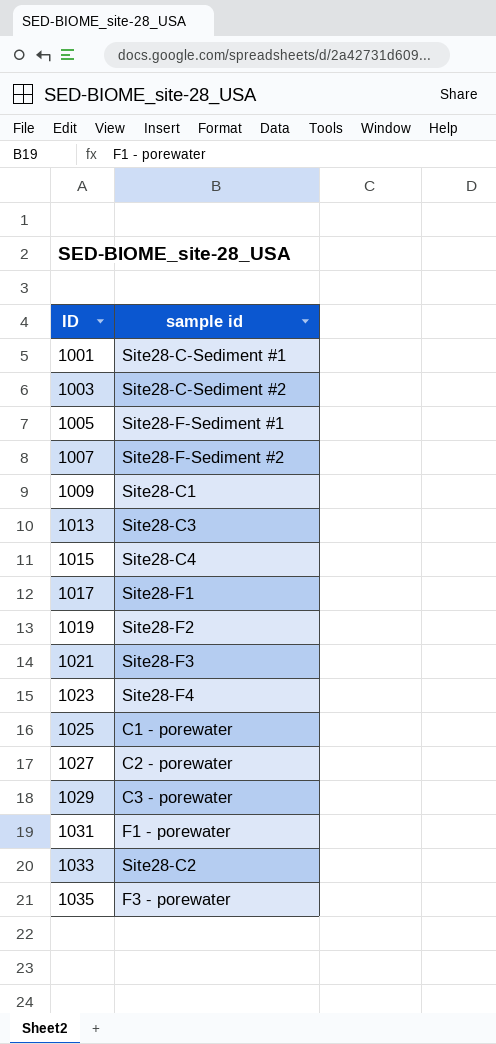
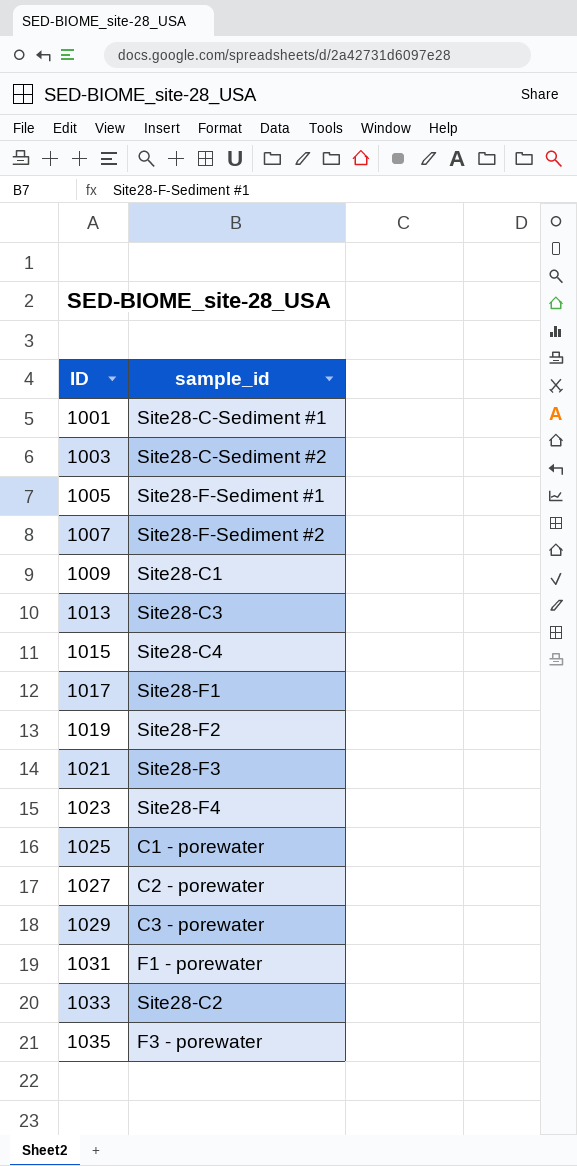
column name: sample id -> sample_id

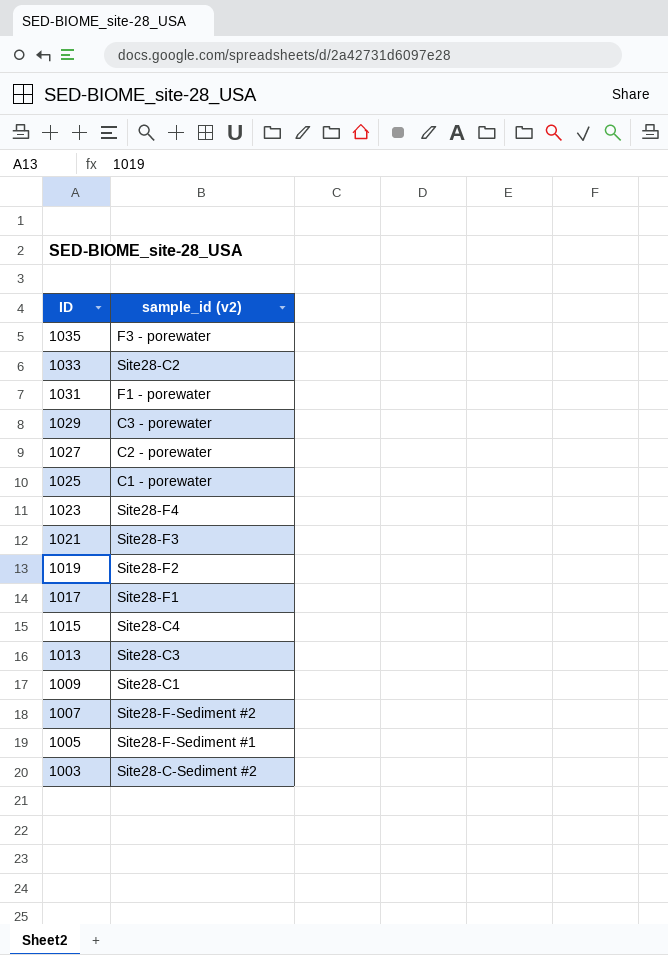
row order: ID ascending -> ID descending
column name: sample_id -> sample_id (v2)
row 1001: Site28-C-Sediment #1 -> none

